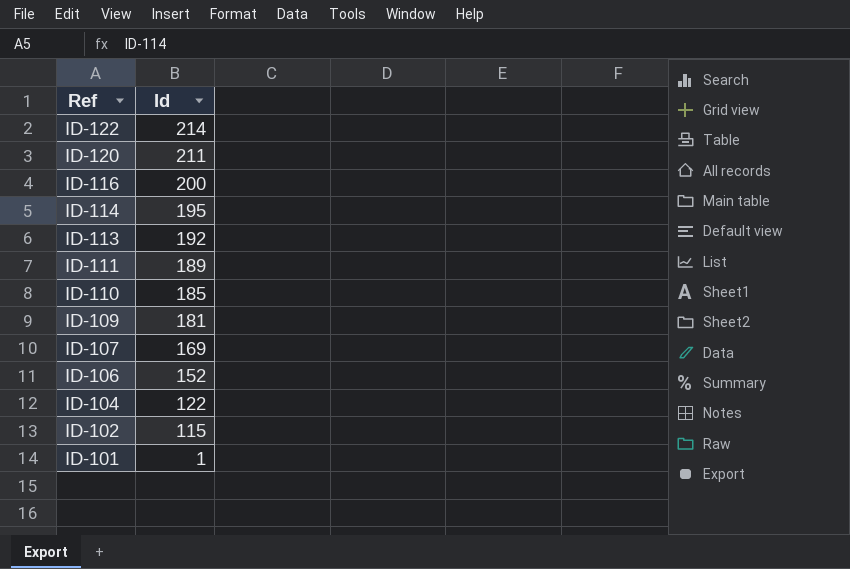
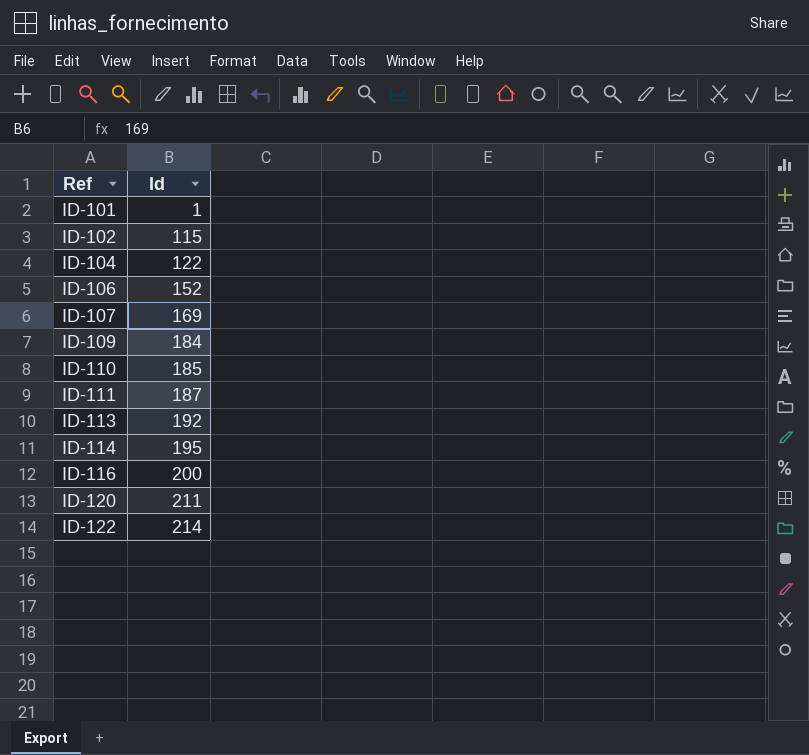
row order: Ref descending -> Ref ascending
ID-109 | Id: 181 -> 184
ID-111 | Id: 189 -> 187

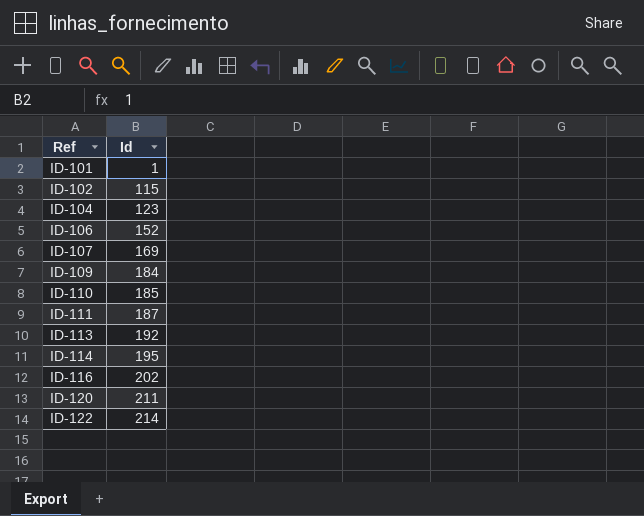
ID-104 | Id: 122 -> 123
ID-116 | Id: 200 -> 202

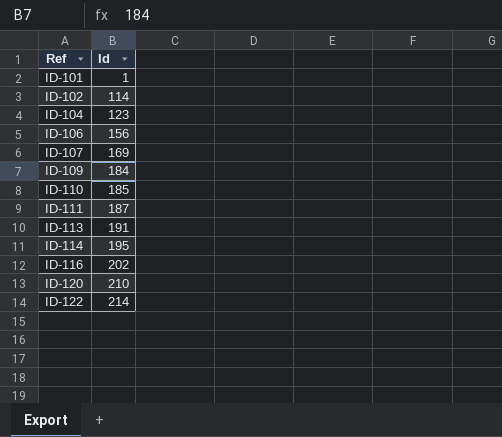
ID-102 | Id: 115 -> 114
ID-106 | Id: 152 -> 156
ID-113 | Id: 192 -> 191
ID-120 | Id: 211 -> 210

